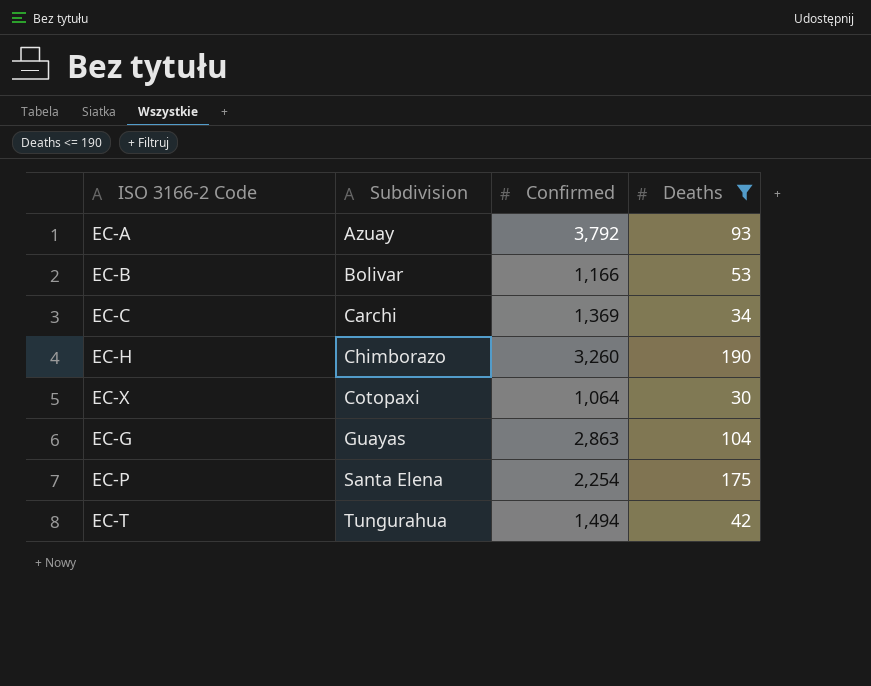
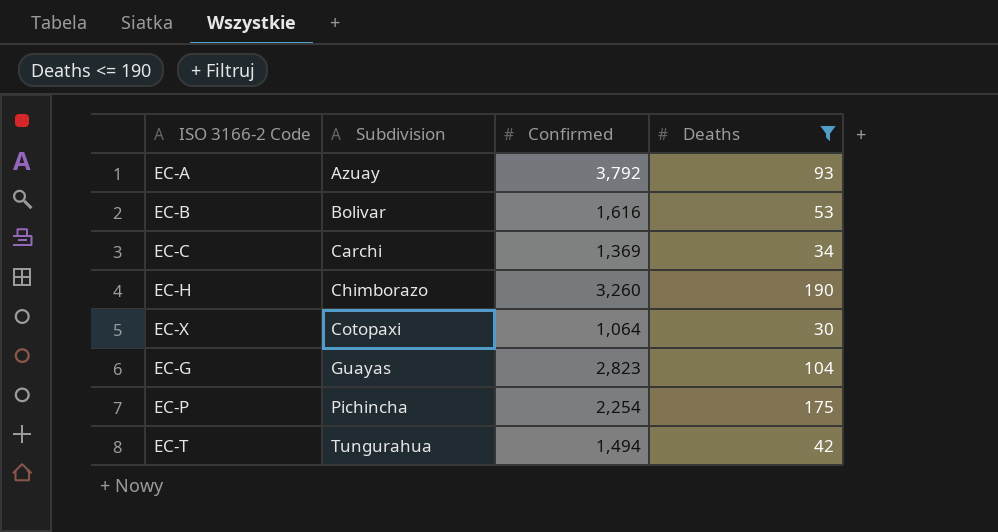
EC-B | Confirmed: 1,166 -> 1,616
EC-G | Confirmed: 2,863 -> 2,823
EC-P | Subdivision: Santa Elena -> Pichincha

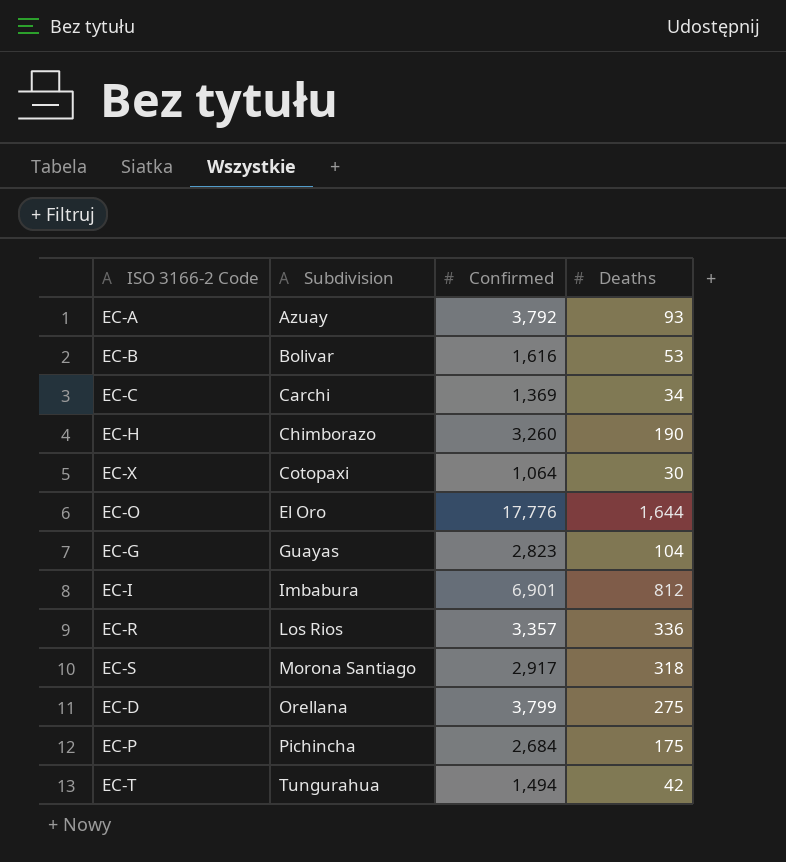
filter: Deaths <= 190 -> none
EC-P | Confirmed: 2,254 -> 2,684

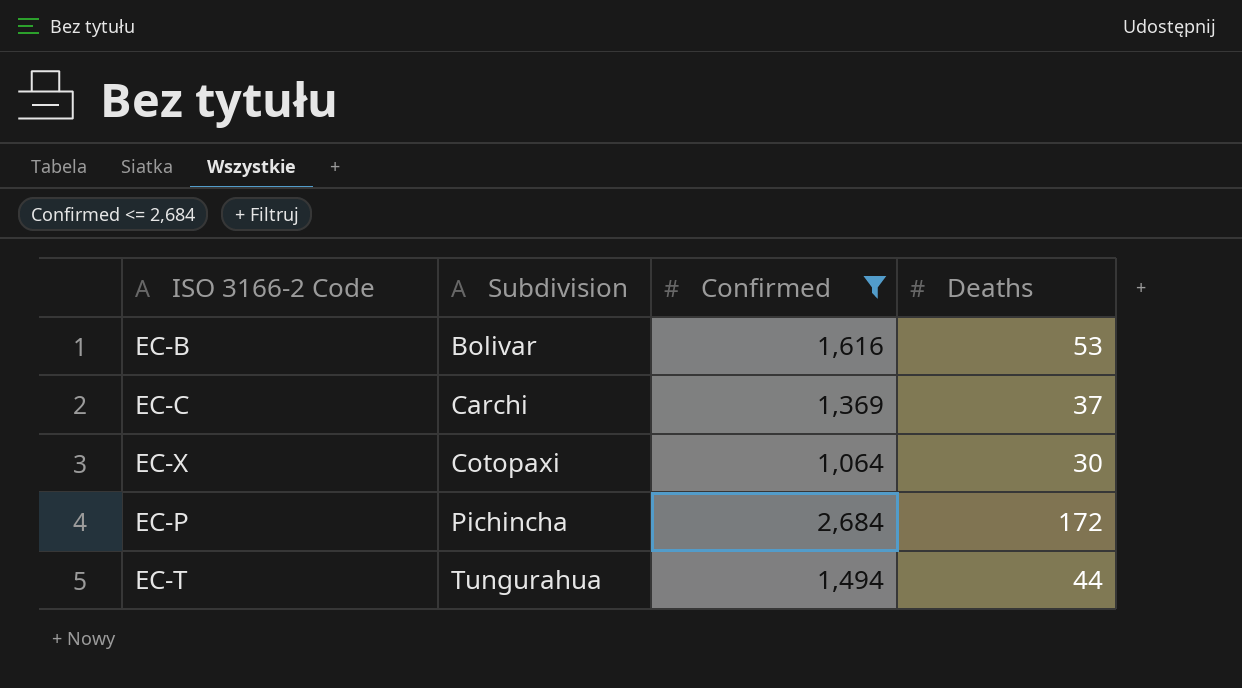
filter: none -> Confirmed <= 2,684
EC-C | Deaths: 34 -> 37
EC-P | Deaths: 175 -> 172
EC-T | Deaths: 42 -> 44

